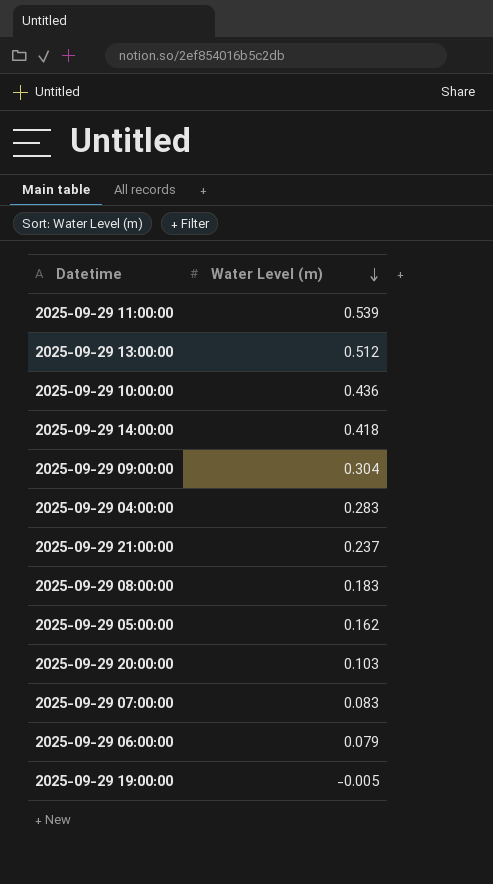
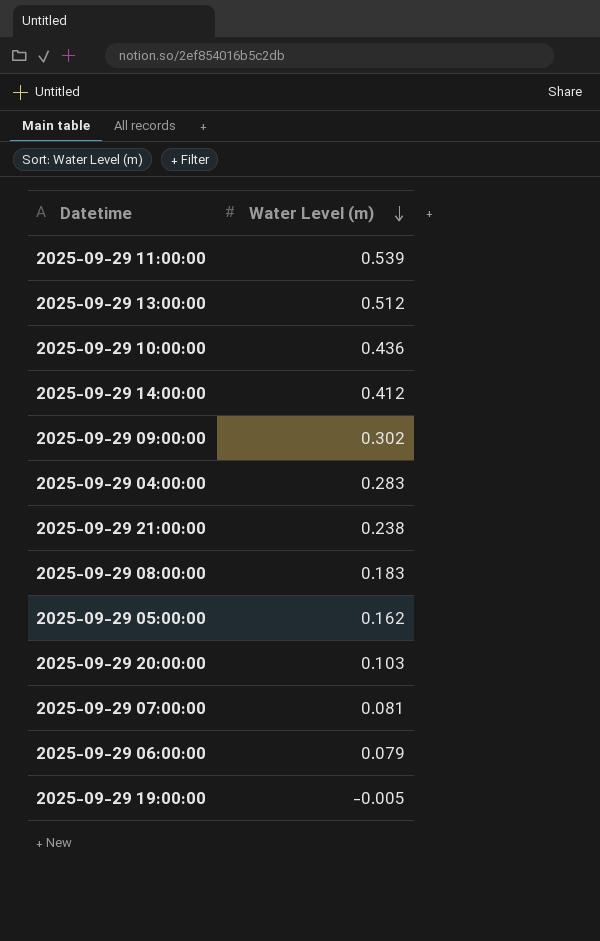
2025-09-29 14:00:00 | Water Level (m): 0.418 -> 0.412
2025-09-29 09:00:00 | Water Level (m): 0.304 -> 0.302
2025-09-29 21:00:00 | Water Level (m): 0.237 -> 0.238
2025-09-29 07:00:00 | Water Level (m): 0.083 -> 0.081

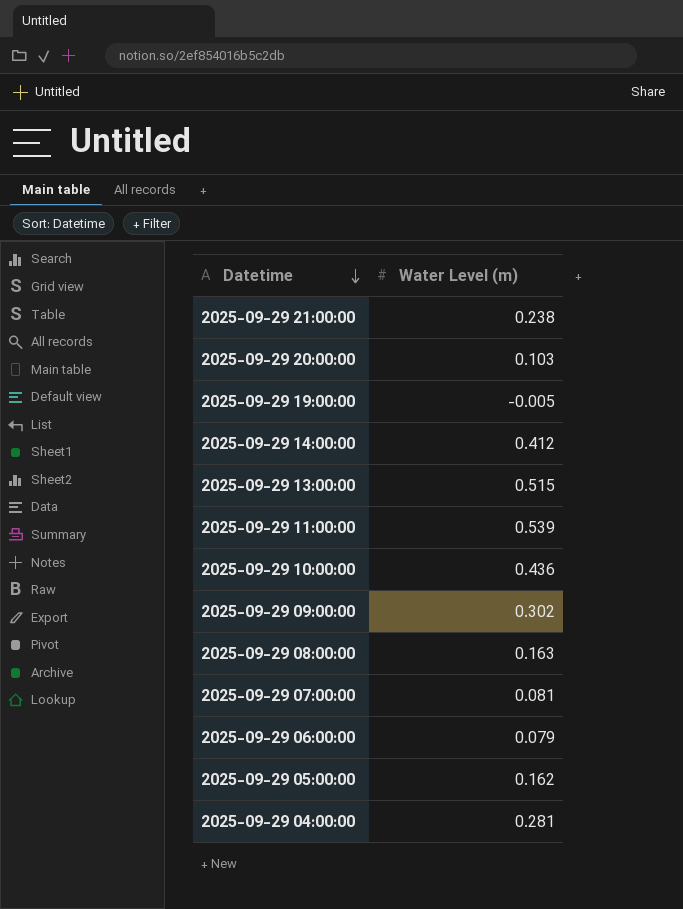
row order: Water Level (m) descending -> Datetime descending
2025-09-29 13:00:00 | Water Level (m): 0.512 -> 0.515
2025-09-29 08:00:00 | Water Level (m): 0.183 -> 0.163
2025-09-29 04:00:00 | Water Level (m): 0.283 -> 0.281

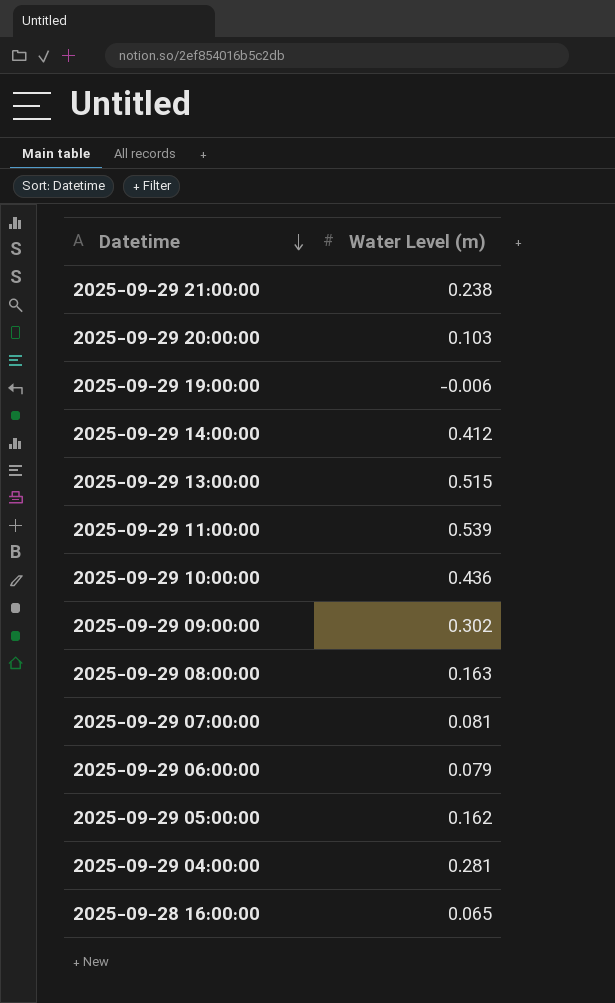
2025-09-29 19:00:00 | Water Level (m): -0.005 -> -0.006
row 2025-09-28 16:00:00: none -> 0.065

